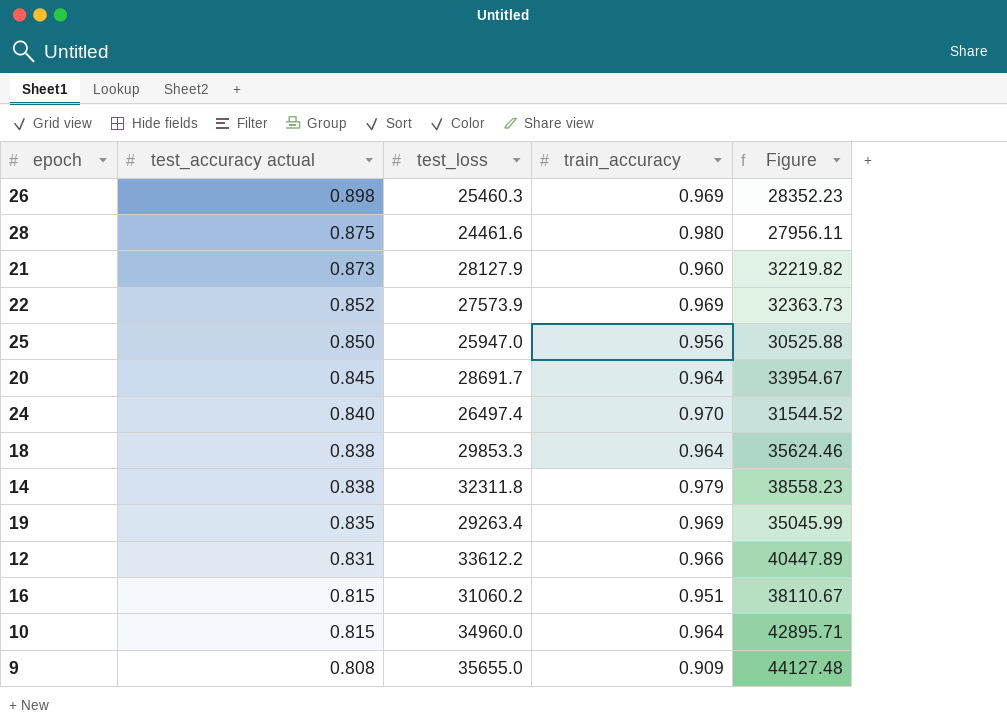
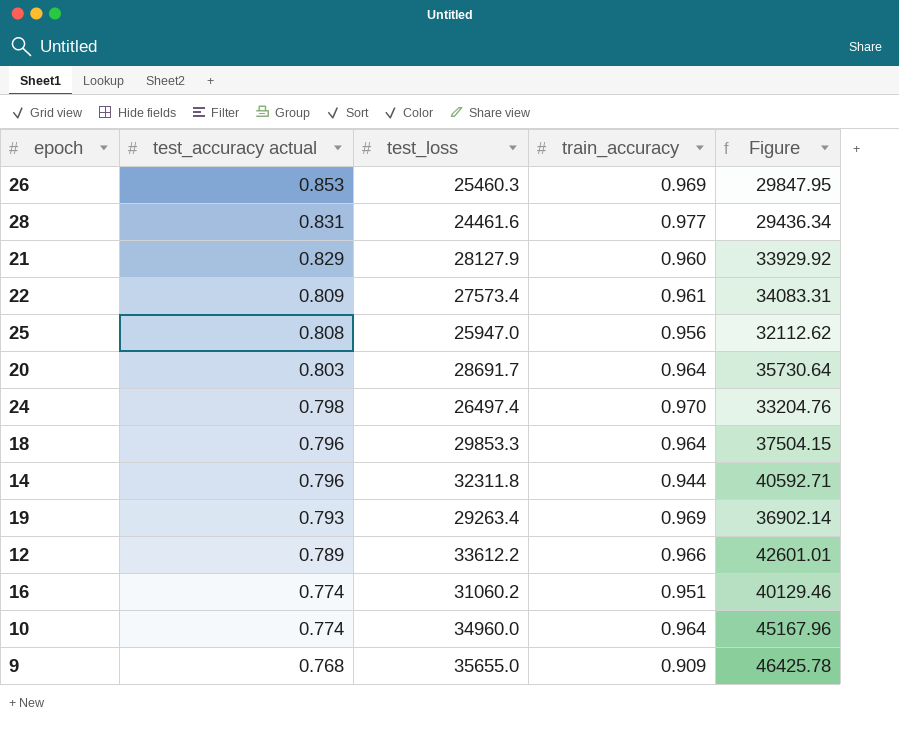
26 | test_accuracy actual: 0.898 -> 0.853
26 | Figure: 28352.23 -> 29847.95
28 | test_accuracy actual: 0.875 -> 0.831
28 | train_accuracy: 0.980 -> 0.977
28 | Figure: 27956.11 -> 29436.34
21 | test_accuracy actual: 0.873 -> 0.829
21 | Figure: 32219.82 -> 33929.92
22 | test_accuracy actual: 0.852 -> 0.809
22 | test_loss: 27573.9 -> 27573.4
22 | train_accuracy: 0.969 -> 0.961
22 | Figure: 32363.73 -> 34083.31
25 | test_accuracy actual: 0.850 -> 0.808
25 | Figure: 30525.88 -> 32112.62
20 | test_accuracy actual: 0.845 -> 0.803
20 | Figure: 33954.67 -> 35730.64
24 | test_accuracy actual: 0.840 -> 0.798
24 | Figure: 31544.52 -> 33204.76
18 | test_accuracy actual: 0.838 -> 0.796
18 | Figure: 35624.46 -> 37504.15
14 | test_accuracy actual: 0.838 -> 0.796
14 | train_accuracy: 0.979 -> 0.944
14 | Figure: 38558.23 -> 40592.71
19 | test_accuracy actual: 0.835 -> 0.793
19 | Figure: 35045.99 -> 36902.14
12 | test_accuracy actual: 0.831 -> 0.789
12 | Figure: 40447.89 -> 42601.01
16 | test_accuracy actual: 0.815 -> 0.774
16 | Figure: 38110.67 -> 40129.46
10 | test_accuracy actual: 0.815 -> 0.774
10 | Figure: 42895.71 -> 45167.96
9 | test_accuracy actual: 0.808 -> 0.768
9 | Figure: 44127.48 -> 46425.78

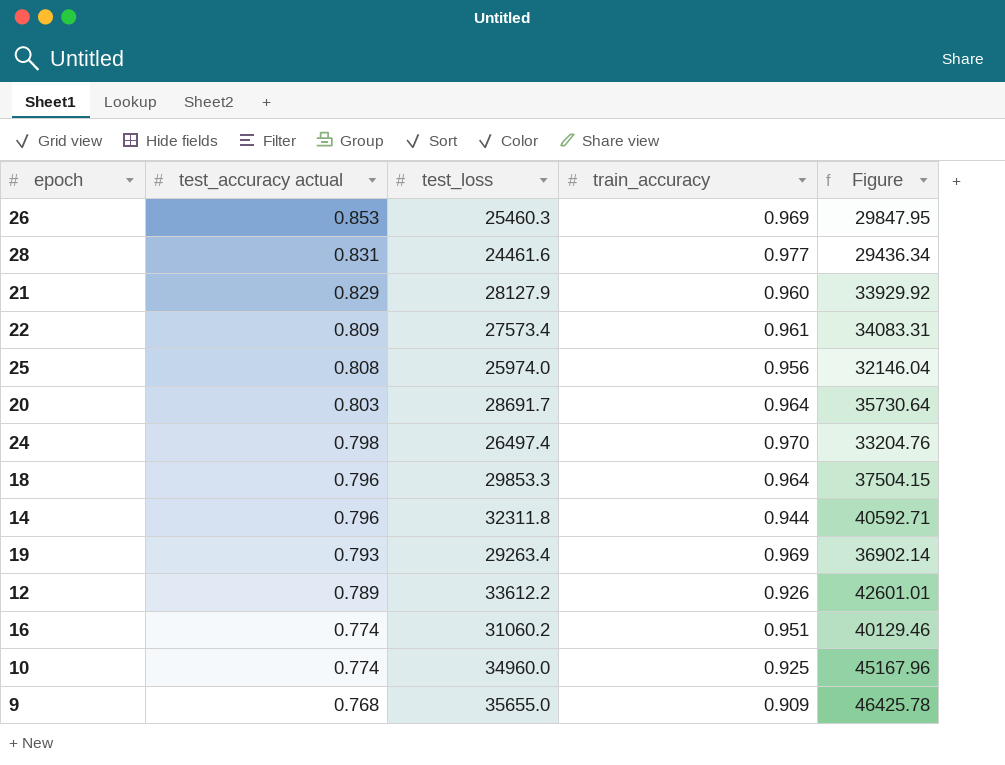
25 | test_loss: 25947.0 -> 25974.0
25 | Figure: 32112.62 -> 32146.04
12 | train_accuracy: 0.966 -> 0.926
10 | train_accuracy: 0.964 -> 0.925

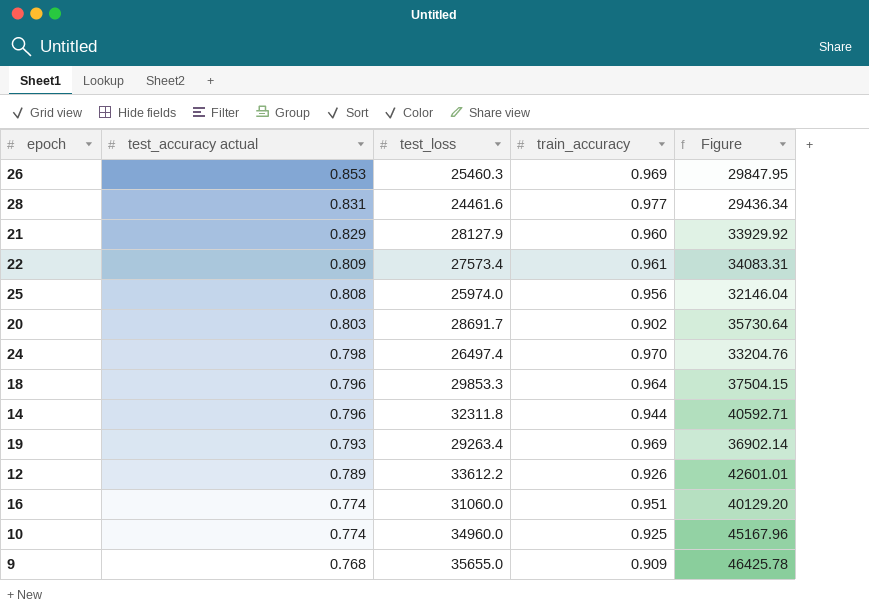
20 | train_accuracy: 0.964 -> 0.902
16 | test_loss: 31060.2 -> 31060.0
16 | Figure: 40129.46 -> 40129.20

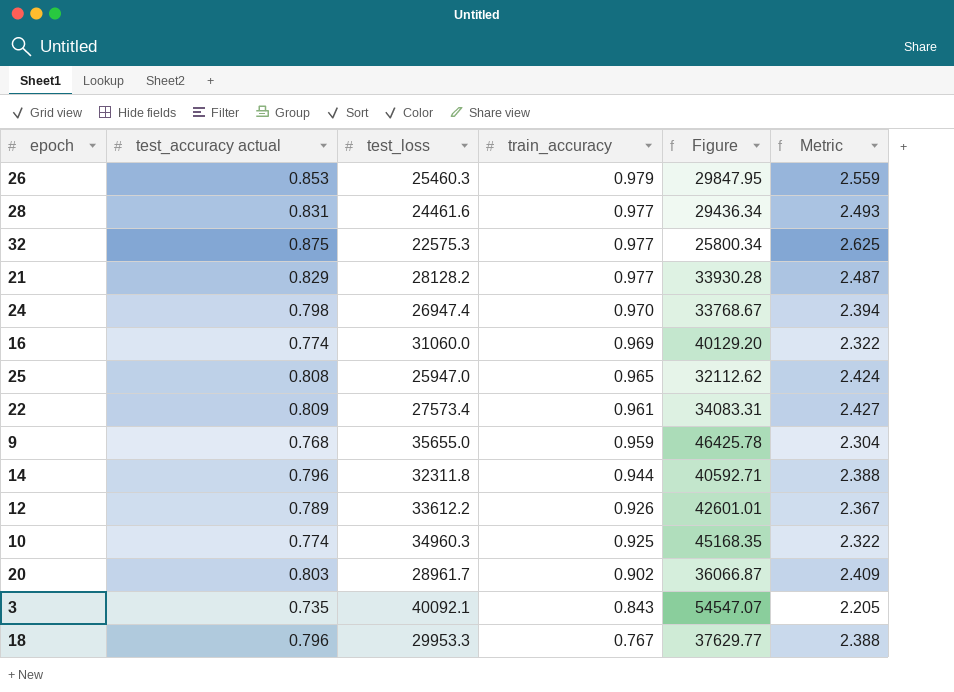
row order: test_accuracy actual descending -> train_accuracy descending
column Metric | formula: none -> [test_accuracy actual] * 3
row 19: 0.793 | 29263.4 | 0.969 | 36902.14 -> none
26 | train_accuracy: 0.969 -> 0.979
row 32: none -> 0.875 | 22575.3 | 0.977 | 25800.34 | 2.625
21 | test_loss: 28127.9 -> 28128.2
21 | train_accuracy: 0.960 -> 0.977
21 | Figure: 33929.92 -> 33930.28
24 | test_loss: 26497.4 -> 26947.4
24 | Figure: 33204.76 -> 33768.67
16 | train_accuracy: 0.951 -> 0.969
25 | test_loss: 25974.0 -> 25947.0
25 | train_accuracy: 0.956 -> 0.965
25 | Figure: 32146.04 -> 32112.62
9 | train_accuracy: 0.909 -> 0.959
10 | test_loss: 34960.0 -> 34960.3
10 | Figure: 45167.96 -> 45168.35
20 | test_loss: 28691.7 -> 28961.7
20 | Figure: 35730.64 -> 36066.87
row 3: none -> 0.735 | 40092.1 | 0.843 | 54547.07 | 2.205
18 | test_loss: 29853.3 -> 29953.3
18 | train_accuracy: 0.964 -> 0.767
18 | Figure: 37504.15 -> 37629.77

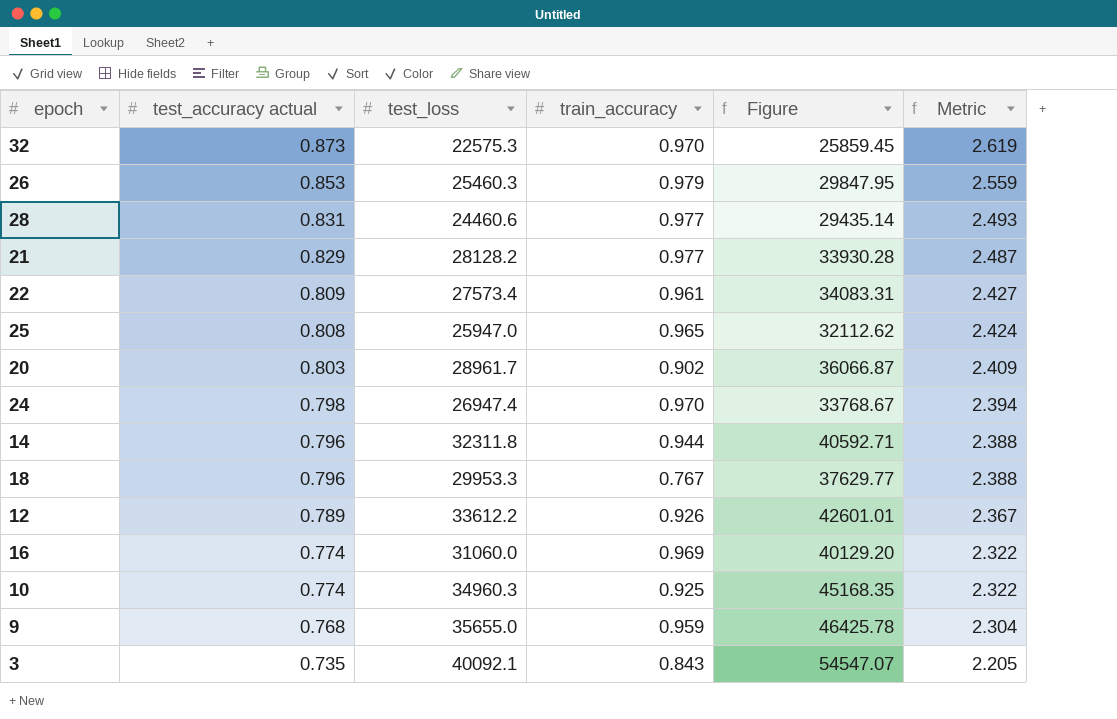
row order: train_accuracy descending -> test_accuracy actual descending
32 | test_accuracy actual: 0.875 -> 0.873
32 | train_accuracy: 0.977 -> 0.970
32 | Figure: 25800.34 -> 25859.45
32 | Metric: 2.625 -> 2.619
28 | test_loss: 24461.6 -> 24460.6
28 | Figure: 29436.34 -> 29435.14

